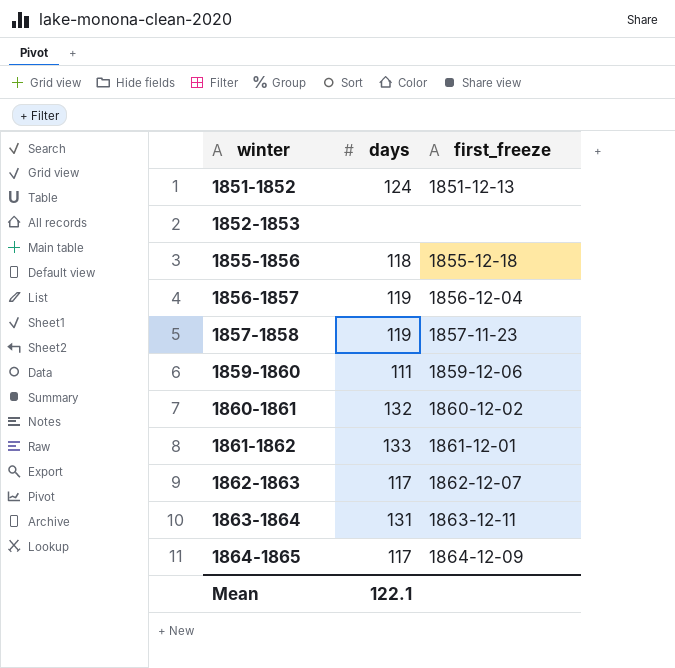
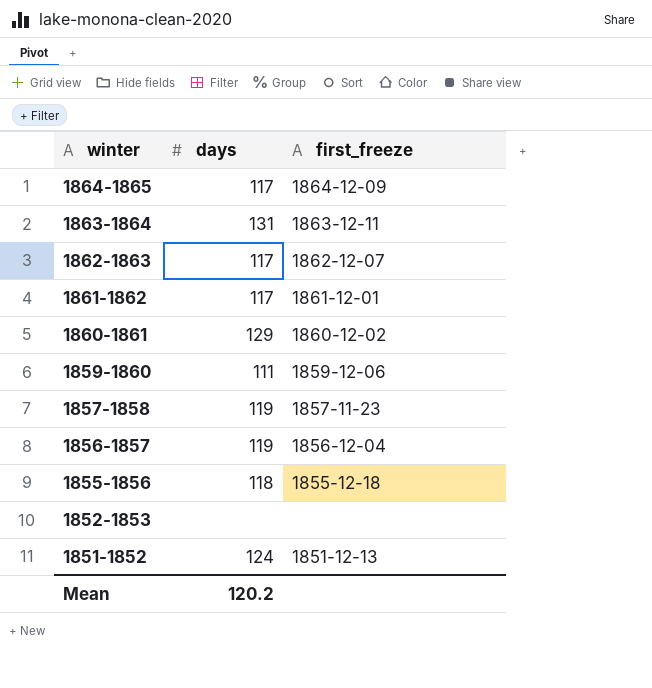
row order: winter ascending -> winter descending
1861-1862 | days: 133 -> 117
1860-1861 | days: 132 -> 129
Mean | days: 122.1 -> 120.2

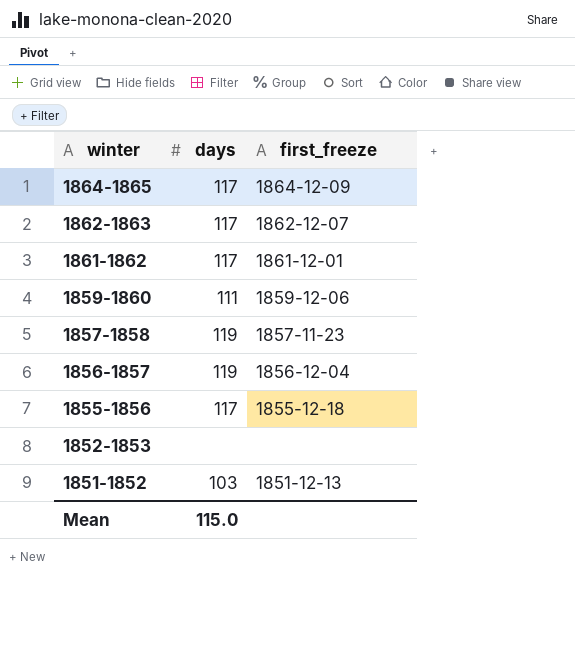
row 1863-1864: 131 | 1863-12-11 -> none
row 1860-1861: 129 | 1860-12-02 -> none
1855-1856 | days: 118 -> 117
1851-1852 | days: 124 -> 103
Mean | days: 120.2 -> 115.0

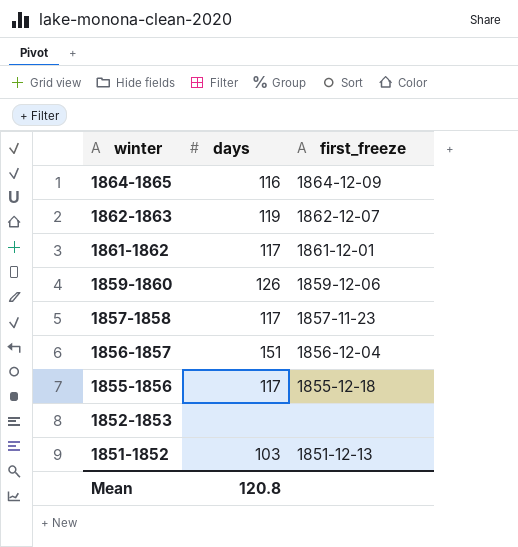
1864-1865 | days: 117 -> 116
1862-1863 | days: 117 -> 119
1859-1860 | days: 111 -> 126
1857-1858 | days: 119 -> 117
1856-1857 | days: 119 -> 151
Mean | days: 115.0 -> 120.8

